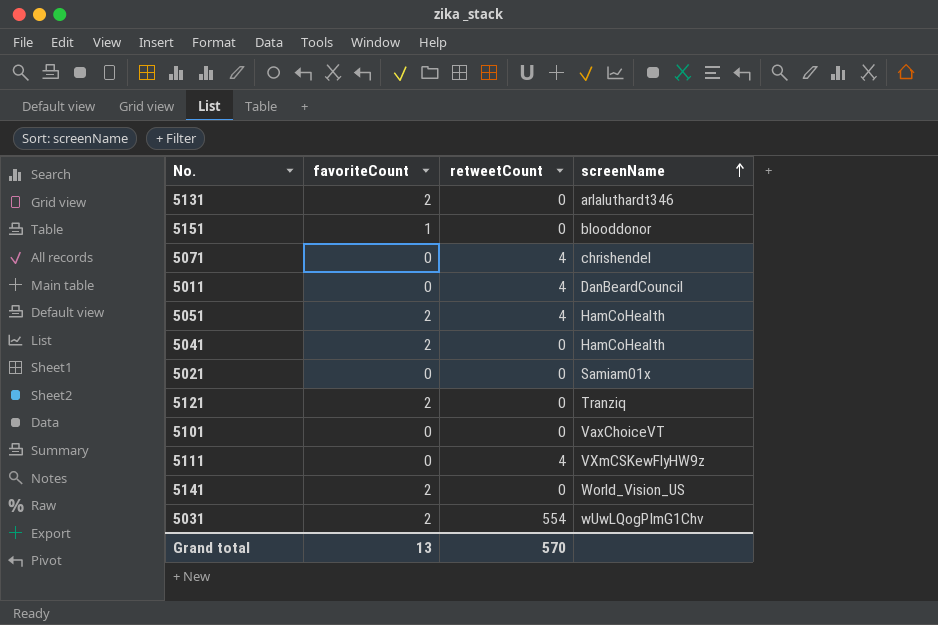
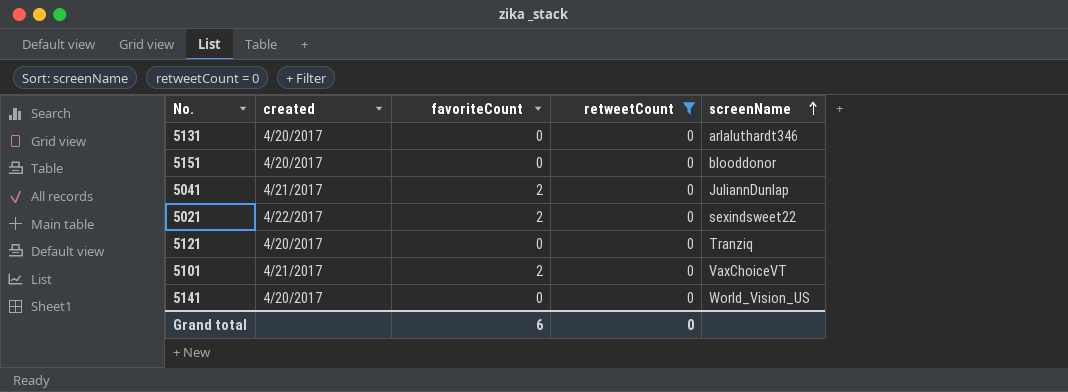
filter: none -> retweetCount = 0
column created | position: none -> 2
5131 | favoriteCount: 2 -> 0
5151 | favoriteCount: 1 -> 0
5041 | screenName: HamCoHealth -> JuliannDunlap
5021 | favoriteCount: 0 -> 2
5021 | screenName: Samiam01x -> sexindsweet22
5121 | favoriteCount: 2 -> 0
5101 | favoriteCount: 0 -> 2
5141 | favoriteCount: 2 -> 0
Grand total | favoriteCount: 13 -> 6
Grand total | retweetCount: 570 -> 0

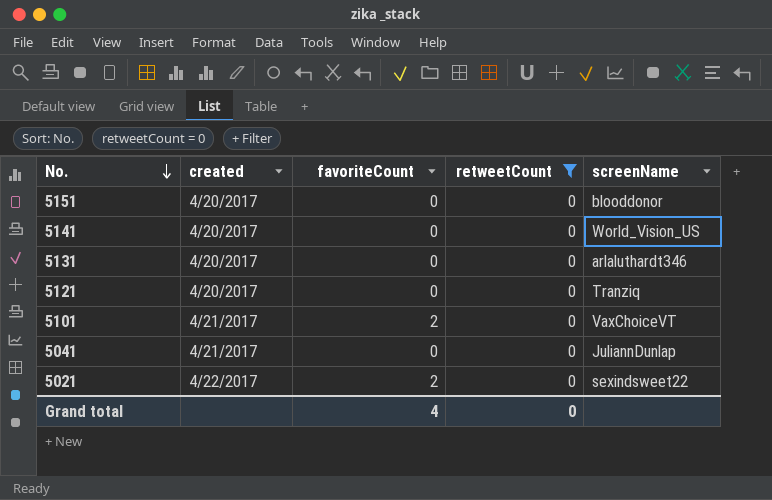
row order: screenName ascending -> No. descending
5041 | favoriteCount: 2 -> 0
Grand total | favoriteCount: 6 -> 4

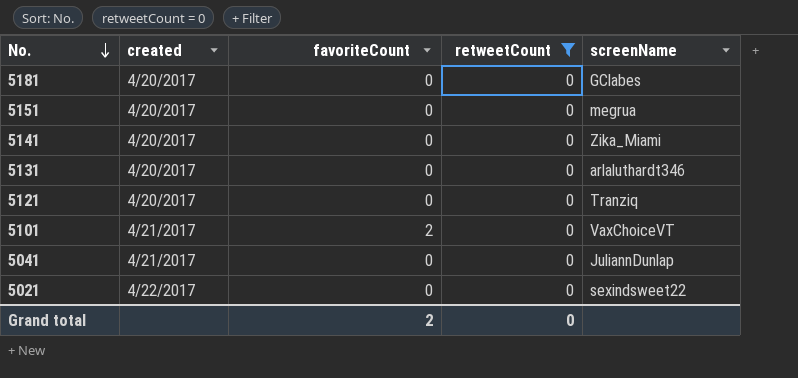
row 5181: none -> 4/20/2017 | 0 | 0 | GClabes
5151 | screenName: blooddonor -> megrua
5141 | screenName: World_Vision_US -> Zika_Miami
5021 | favoriteCount: 2 -> 0
Grand total | favoriteCount: 4 -> 2

